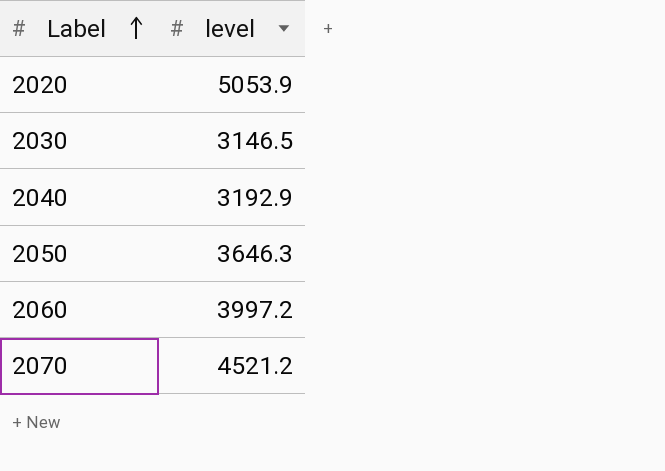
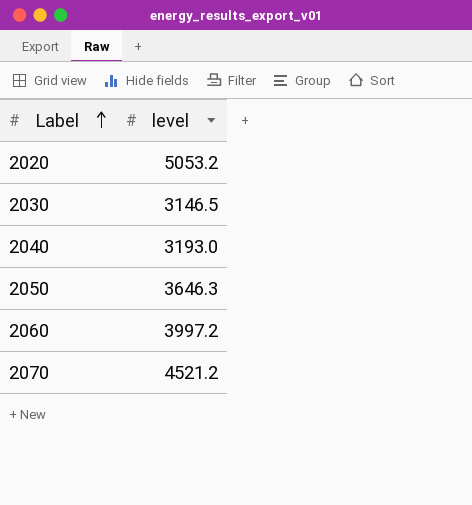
2020 | level: 5053.9 -> 5053.2
2040 | level: 3192.9 -> 3193.0

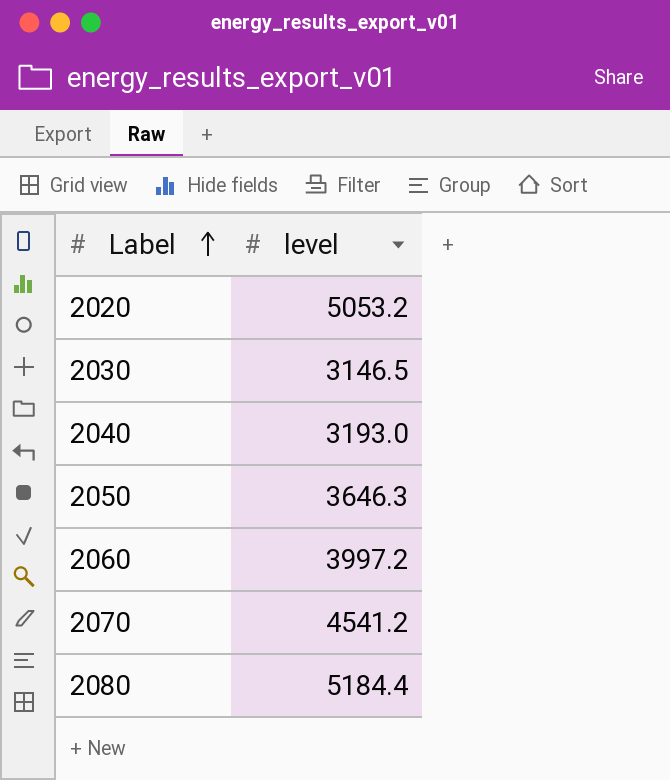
2070 | level: 4521.2 -> 4541.2
row 2080: none -> 5184.4

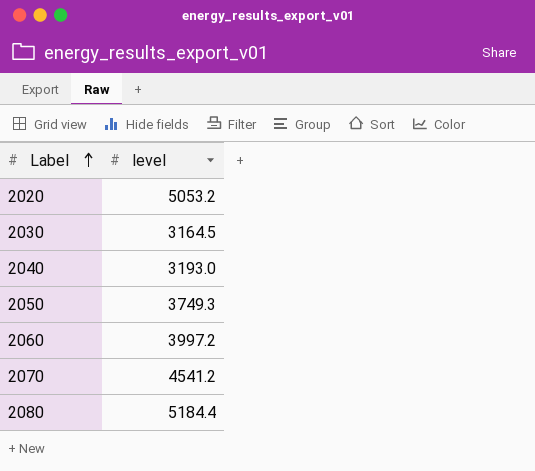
2030 | level: 3146.5 -> 3164.5
2050 | level: 3646.3 -> 3749.3

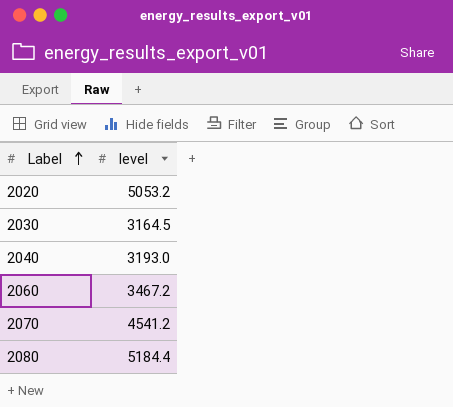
row 2050: 3749.3 -> none
2060 | level: 3997.2 -> 3467.2

